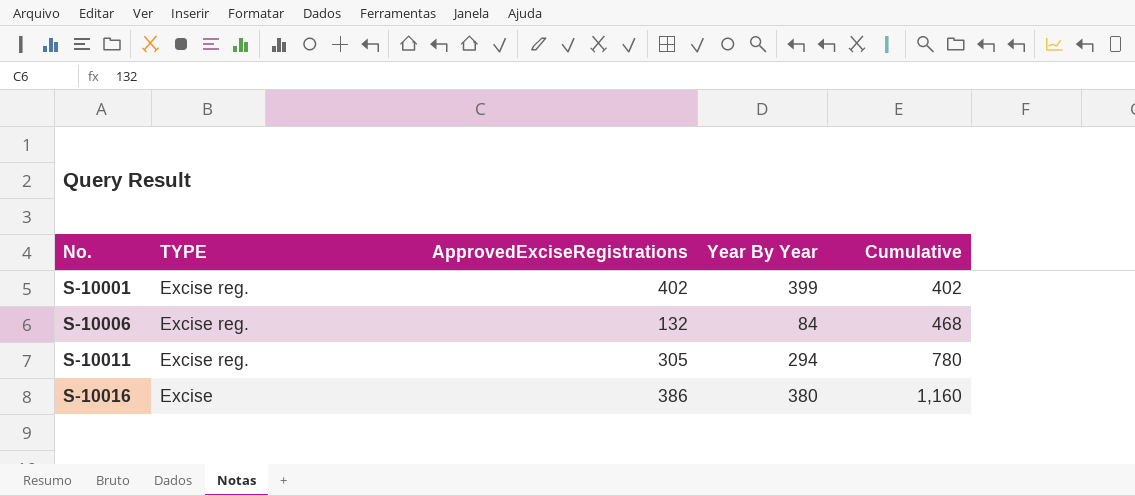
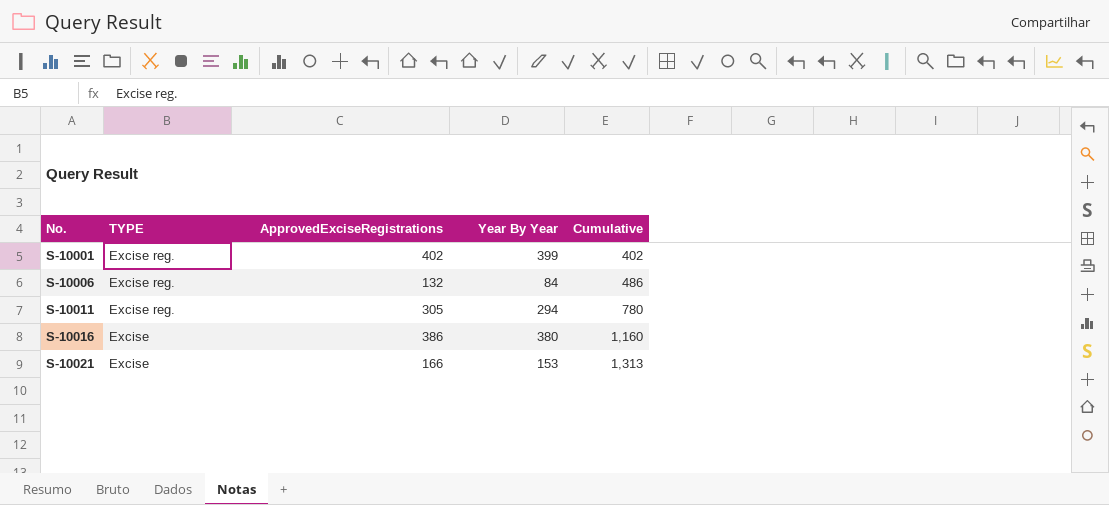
S-10006 | Cumulative: 468 -> 486
row S-10021: none -> Excise | 166 | 153 | 1,313

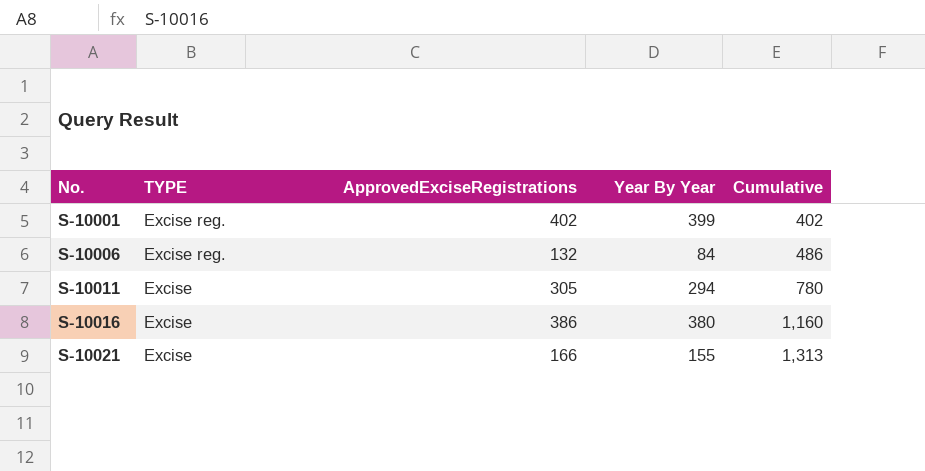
S-10011 | TYPE: Excise reg. -> Excise
S-10021 | Year By Year: 153 -> 155

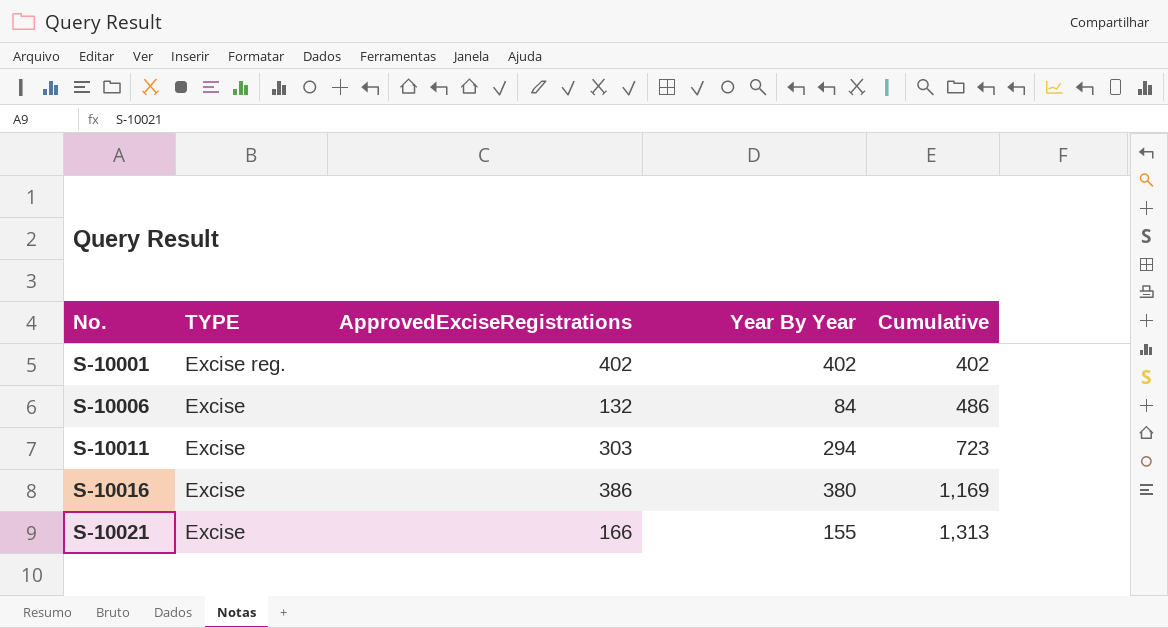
S-10001 | Year By Year: 399 -> 402
S-10006 | TYPE: Excise reg. -> Excise
S-10011 | ApprovedExciseRegistrations: 305 -> 303
S-10011 | Cumulative: 780 -> 723
S-10016 | Cumulative: 1,160 -> 1,169

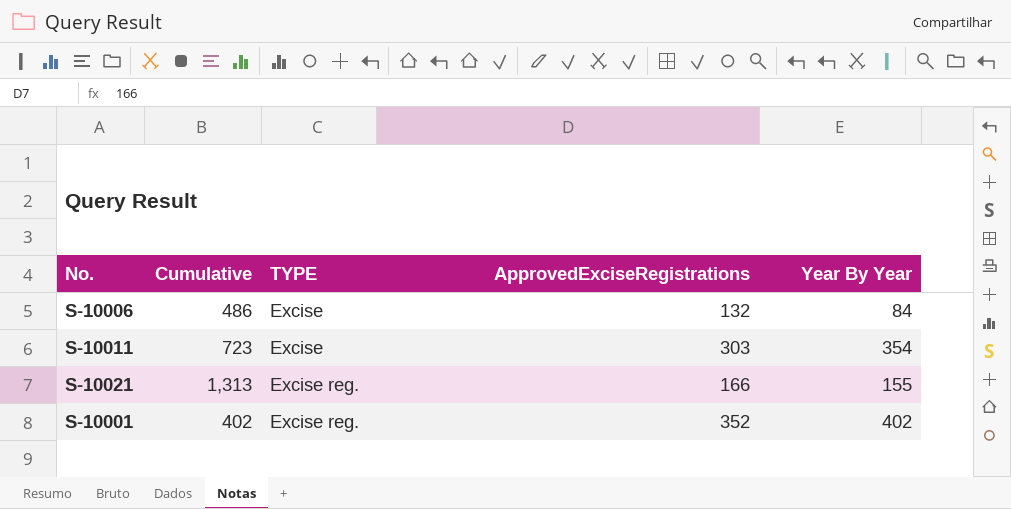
row order: No. ascending -> TYPE ascending
column Cumulative | position: 5 -> 2
row S-10016: Excise | 386 | 380 | 1,169 -> none
S-10011 | Year By Year: 294 -> 354
S-10021 | TYPE: Excise -> Excise reg.
S-10001 | ApprovedExciseRegistrations: 402 -> 352

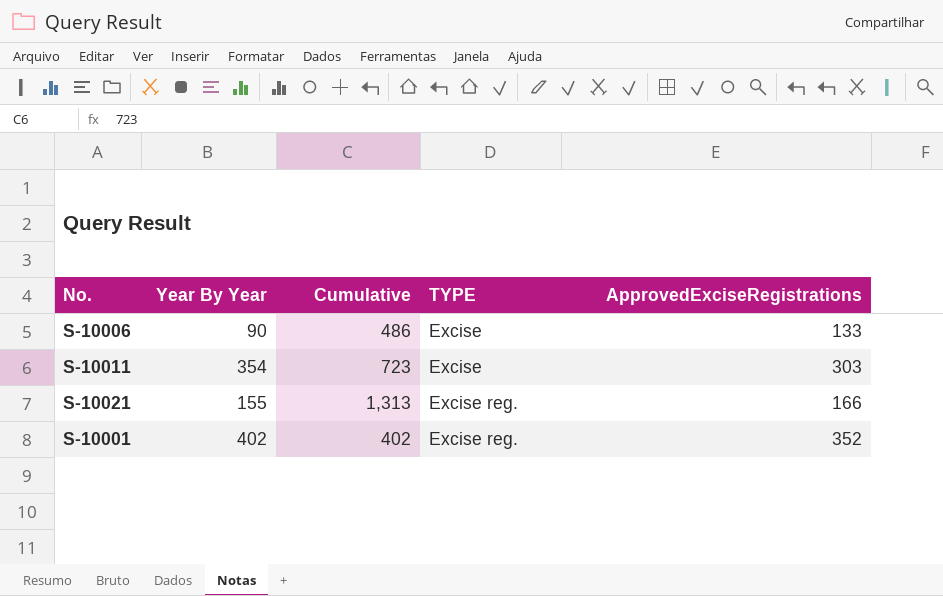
column Year By Year | position: 5 -> 2
S-10006 | Year By Year: 84 -> 90
S-10006 | ApprovedExciseRegistrations: 132 -> 133

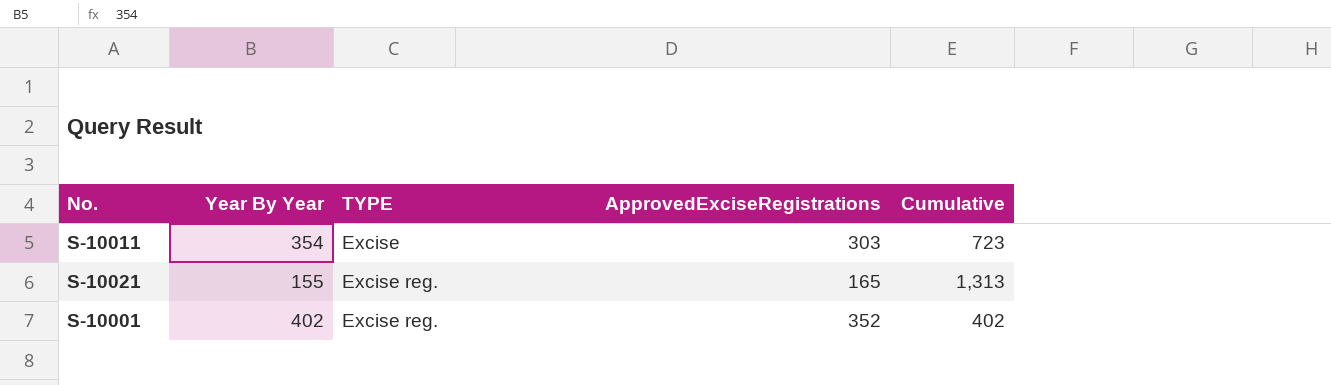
column Cumulative | position: 3 -> 5
row S-10006: 90 | 486 | Excise | 133 -> none
S-10021 | ApprovedExciseRegistrations: 166 -> 165

